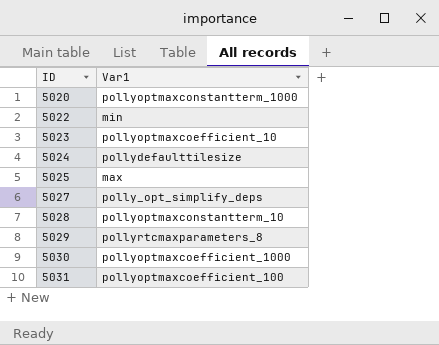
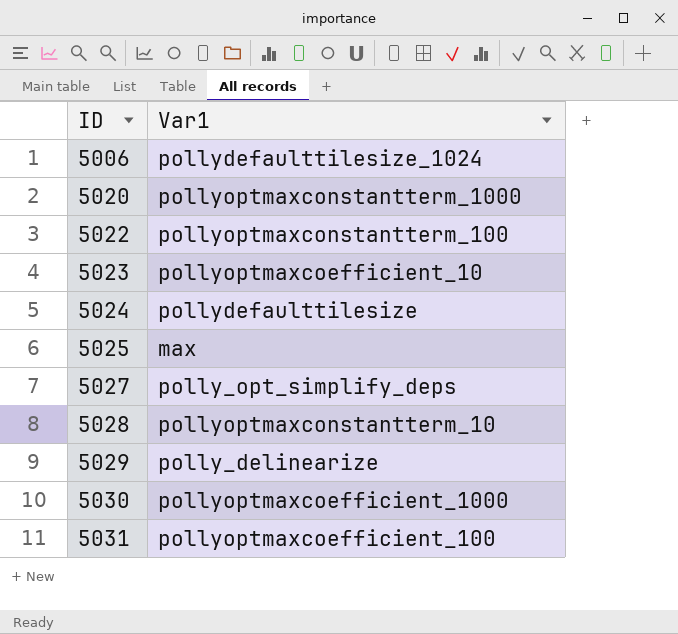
row 5006: none -> pollydefaulttilesize_1024
5022 | Var1: min -> pollyoptmaxconstantterm_100
5029 | Var1: pollyrtcmaxparameters_8 -> polly_delinearize

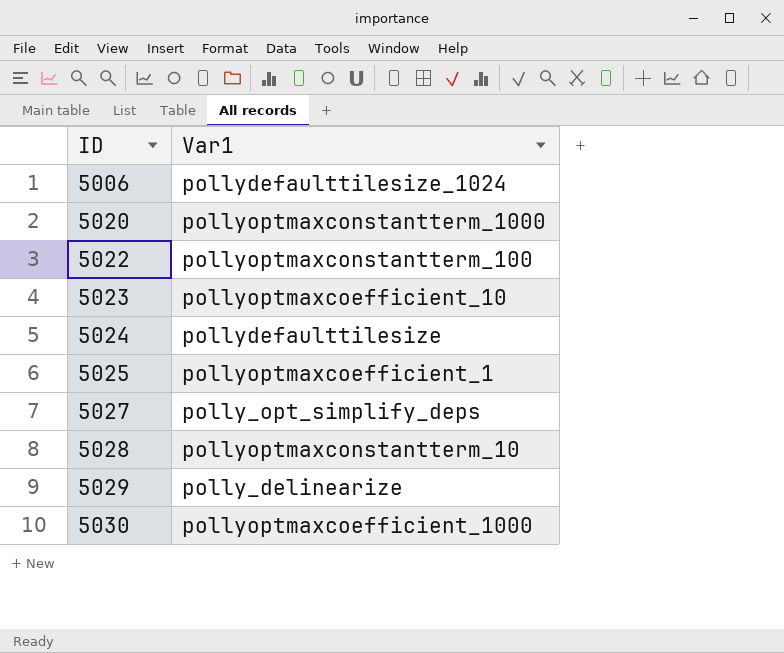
row 5031: pollyoptmaxcoefficient_100 -> none
5025 | Var1: max -> pollyoptmaxcoefficient_1

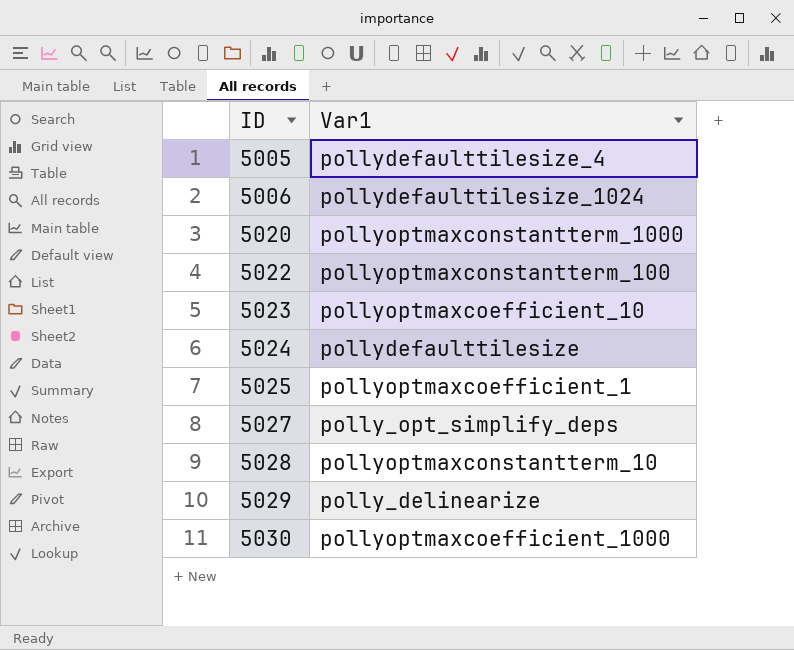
row 5005: none -> pollydefaulttilesize_4

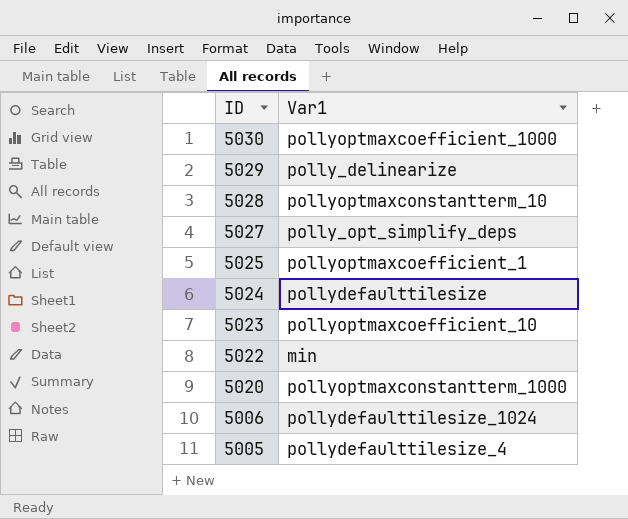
row order: ID ascending -> ID descending
5022 | Var1: pollyoptmaxconstantterm_100 -> min

